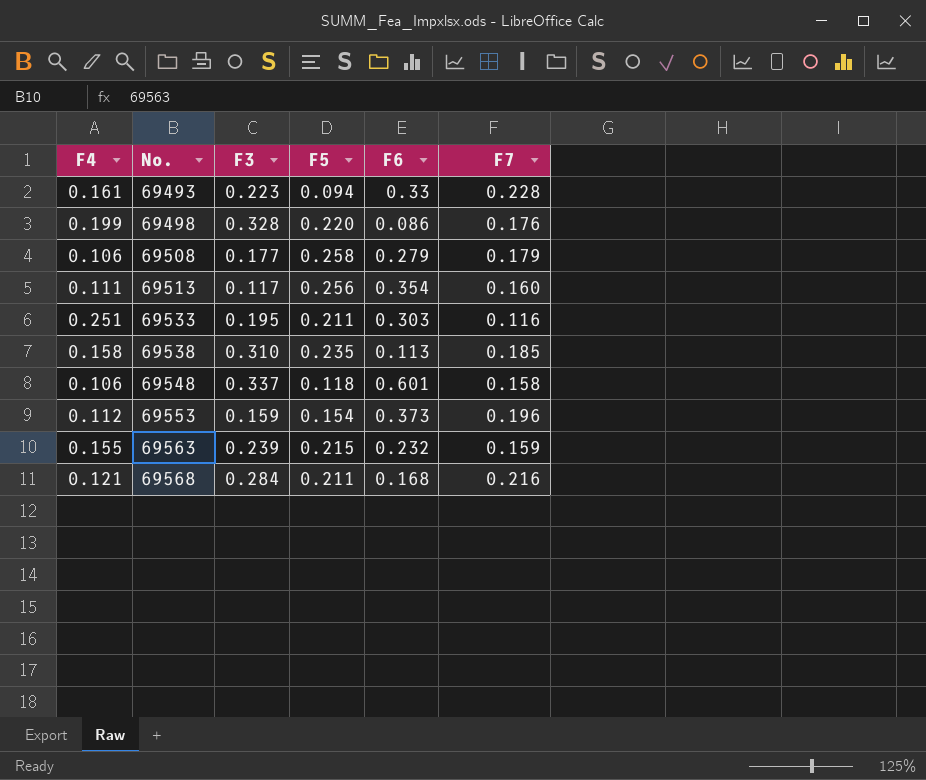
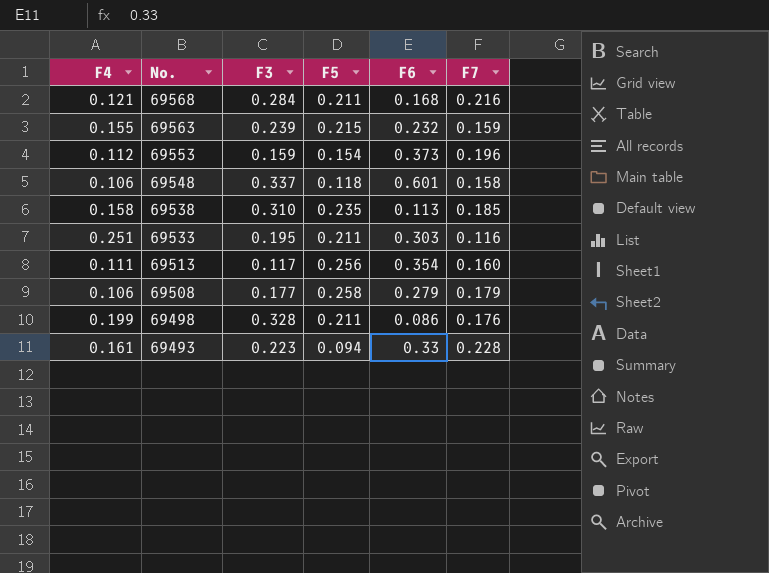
row order: No. ascending -> No. descending
69498 | F5: 0.220 -> 0.211

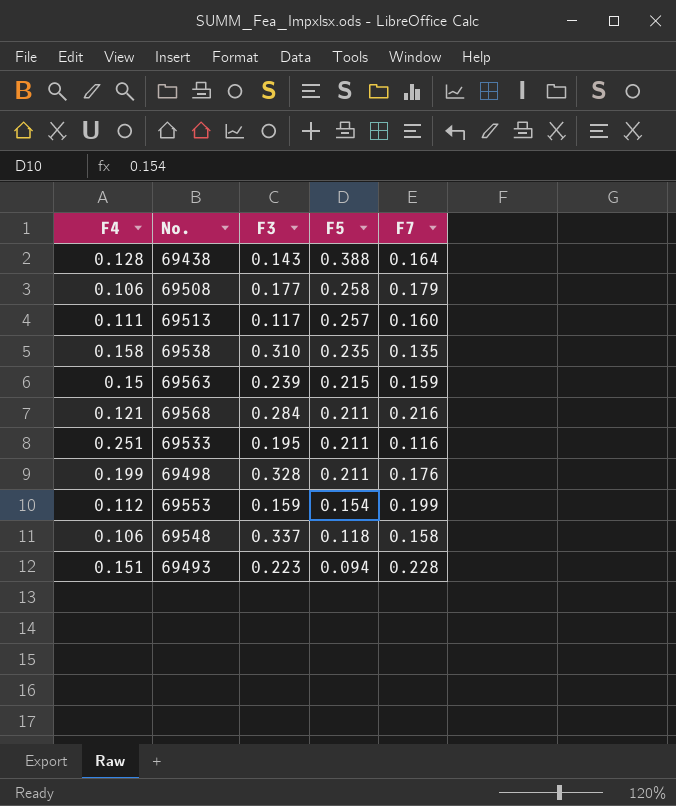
row order: No. descending -> F5 descending
column F6 | position: 5 -> none
row 69438: none -> 0.128 | 0.143 | 0.388 | 0.164
69513 | F5: 0.256 -> 0.257
69538 | F7: 0.185 -> 0.135
69563 | F4: 0.155 -> 0.15
69553 | F7: 0.196 -> 0.199
69493 | F4: 0.161 -> 0.151

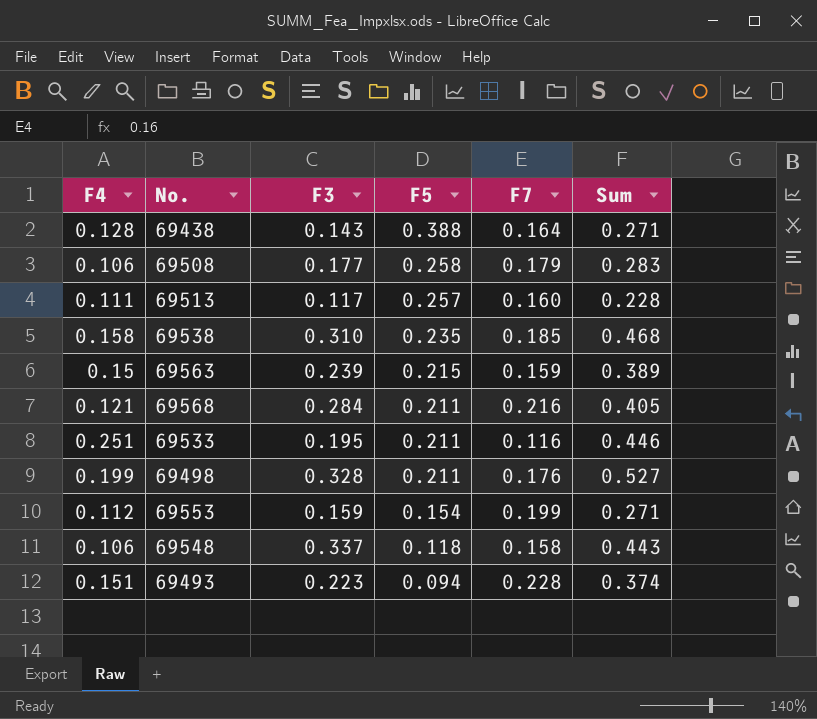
column Sum | formula: none -> [F4] + [F3]
69538 | F7: 0.135 -> 0.185

